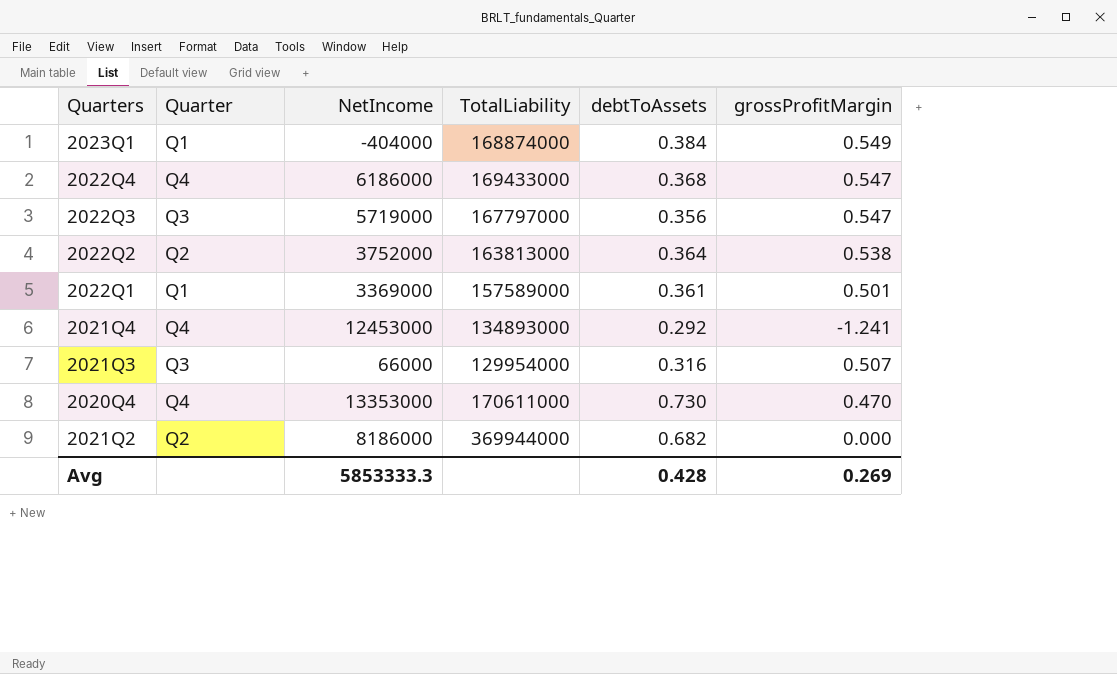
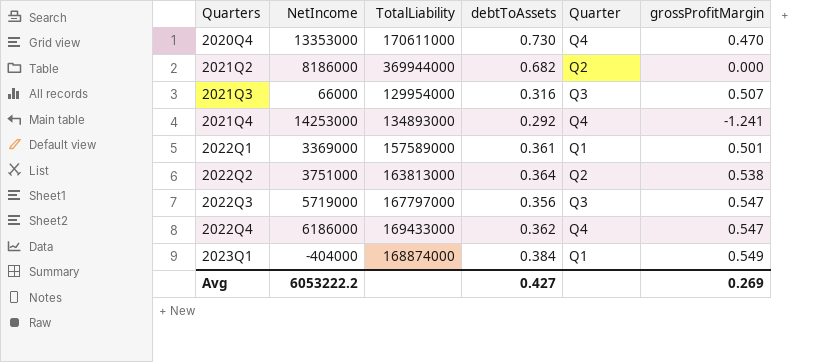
row order: none -> Quarters ascending
column Quarter | position: 2 -> 5
2021Q4 | NetIncome: 12453000 -> 14253000
2022Q2 | NetIncome: 3752000 -> 3751000
2022Q4 | debtToAssets: 0.368 -> 0.362
Avg | NetIncome: 5853333.3 -> 6053222.2
Avg | debtToAssets: 0.428 -> 0.427

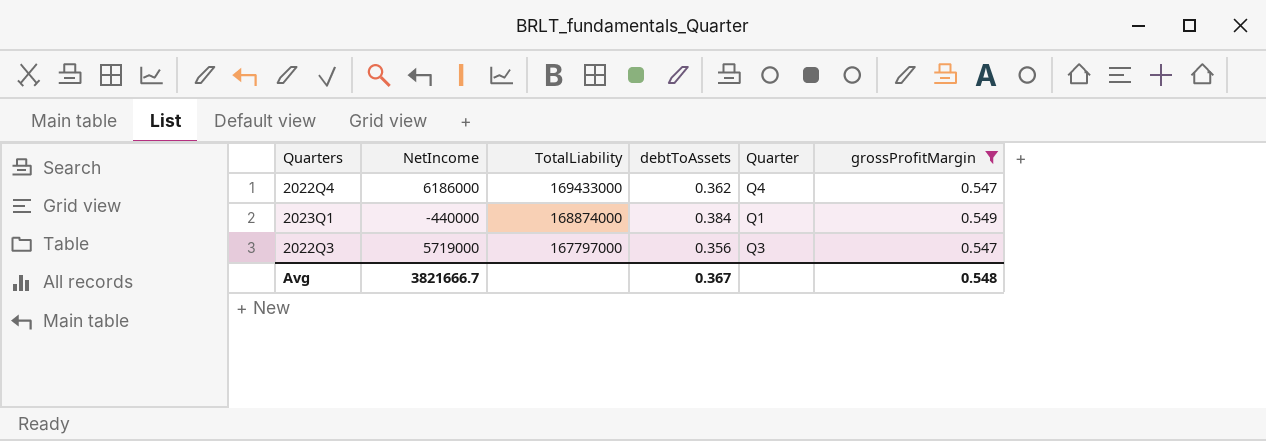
filter: none -> grossProfitMargin >= 0.547
row order: Quarters ascending -> TotalLiability descending
2023Q1 | NetIncome: -404000 -> -440000
Avg | NetIncome: 6053222.2 -> 3821666.7
Avg | debtToAssets: 0.427 -> 0.367
Avg | grossProfitMargin: 0.269 -> 0.548

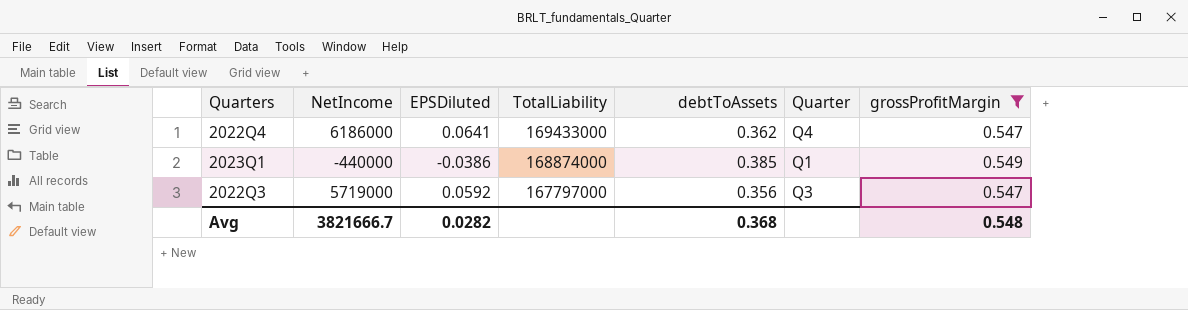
column EPSDiluted | position: none -> 3
2023Q1 | debtToAssets: 0.384 -> 0.385
Avg | debtToAssets: 0.367 -> 0.368

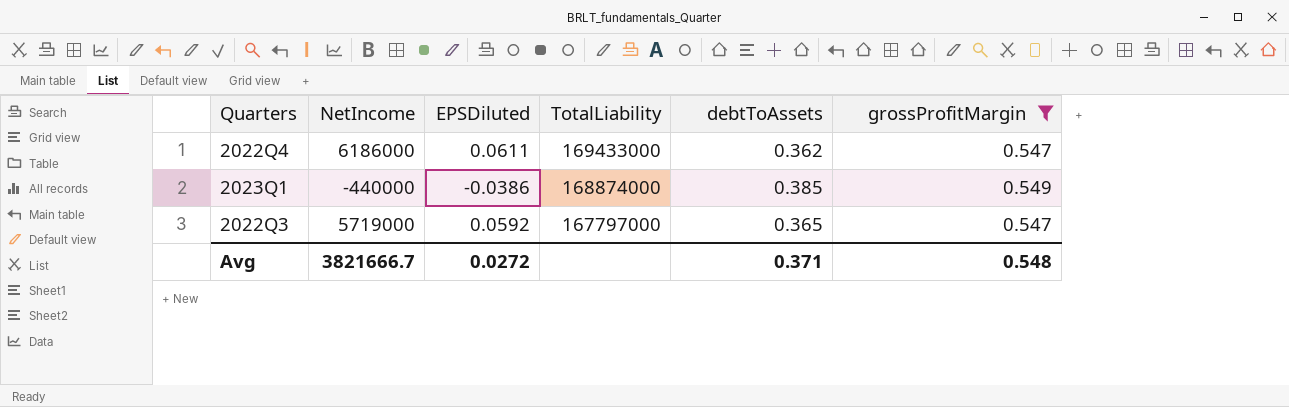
column Quarter | position: 6 -> none
2022Q4 | EPSDiluted: 0.0641 -> 0.0611
2022Q3 | debtToAssets: 0.356 -> 0.365
Avg | EPSDiluted: 0.0282 -> 0.0272
Avg | debtToAssets: 0.368 -> 0.371

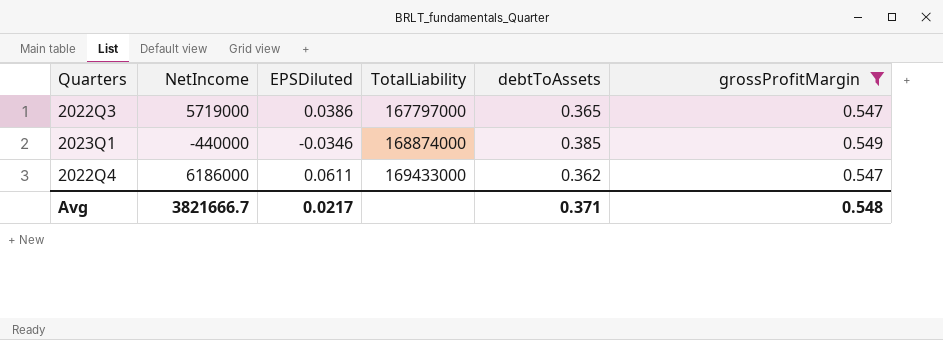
row order: TotalLiability descending -> TotalLiability ascending
2022Q3 | EPSDiluted: 0.0592 -> 0.0386
2023Q1 | EPSDiluted: -0.0386 -> -0.0346
Avg | EPSDiluted: 0.0272 -> 0.0217

